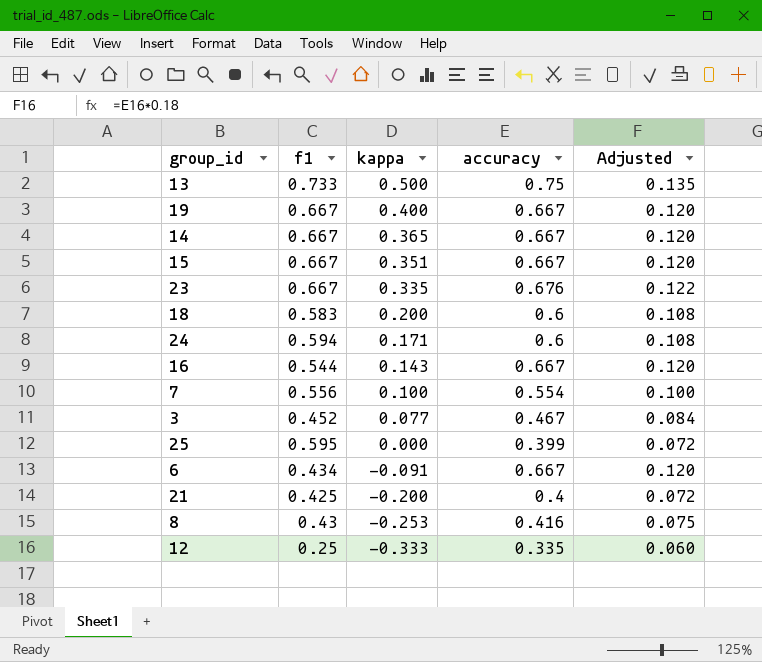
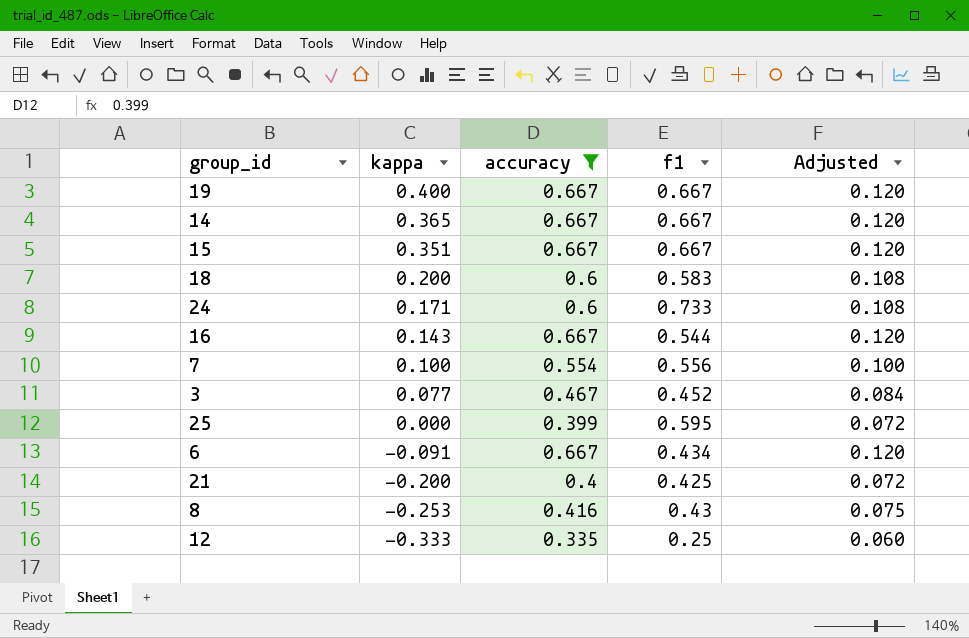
filter: none -> accuracy <= 0.667
column f1 | position: 2 -> 4
24 | f1: 0.594 -> 0.733

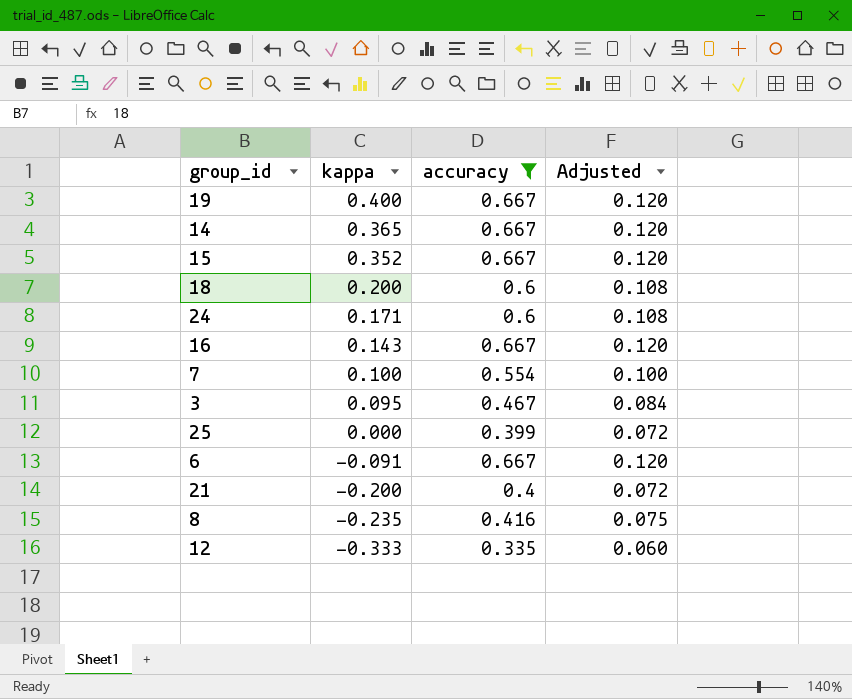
column f1 | position: 4 -> none
15 | kappa: 0.351 -> 0.352
3 | kappa: 0.077 -> 0.095
8 | kappa: -0.253 -> -0.235

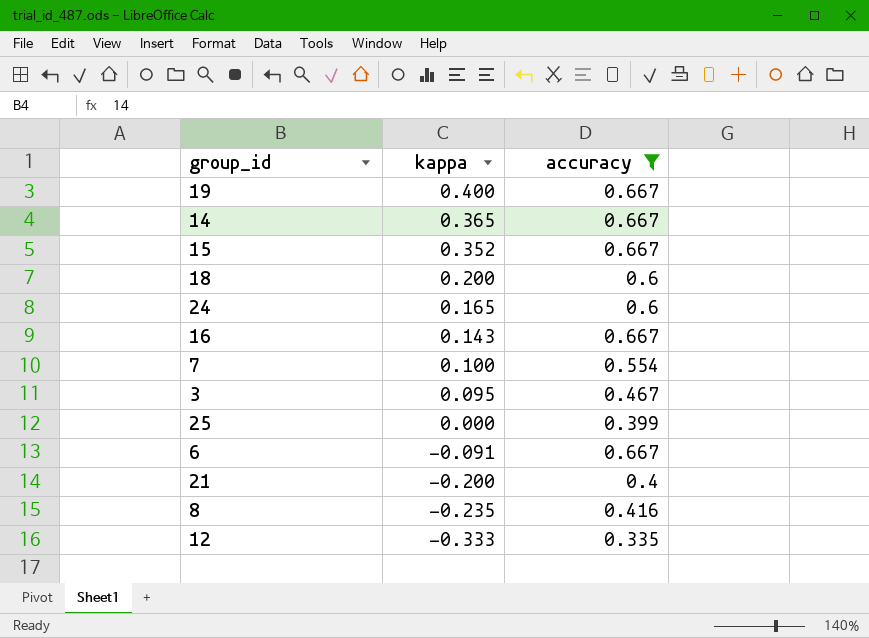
column Adjusted | formula: [accuracy] * 0.18 -> none
24 | kappa: 0.171 -> 0.165

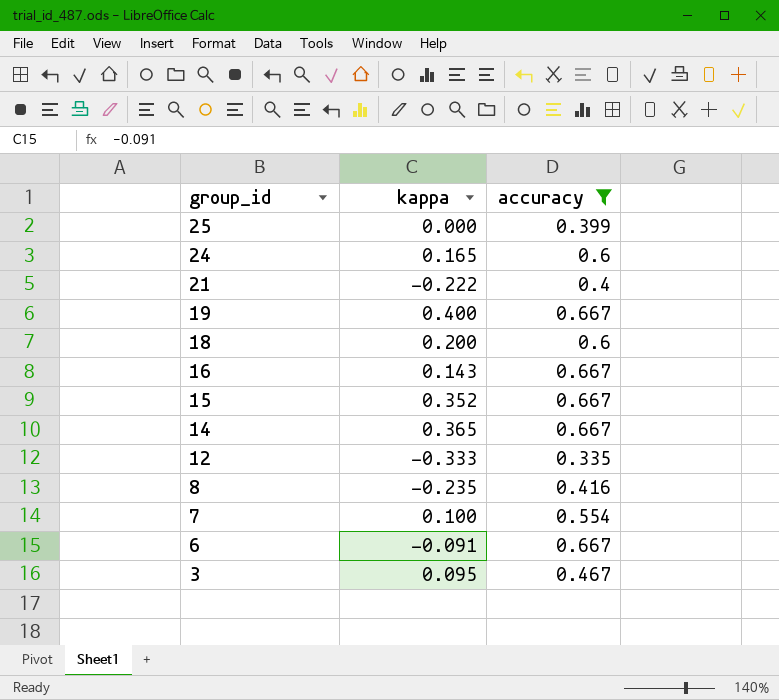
row order: kappa descending -> group_id descending
21 | kappa: -0.200 -> -0.222

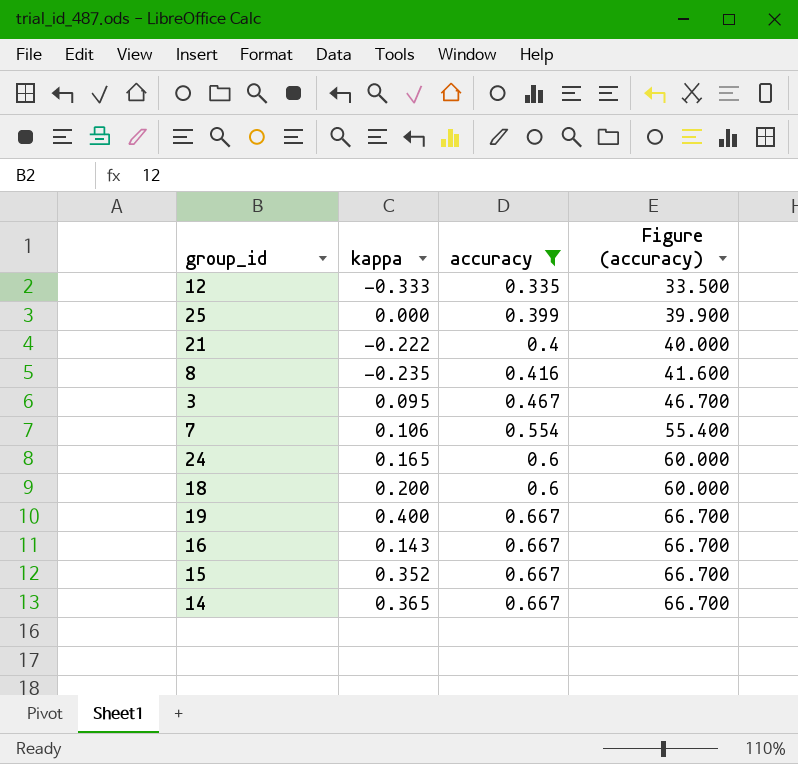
row order: group_id descending -> accuracy ascending
column Figure (accuracy) | formula: none -> [accuracy] * 100
row 6: -0.091 | 0.667 -> none
7 | kappa: 0.100 -> 0.106

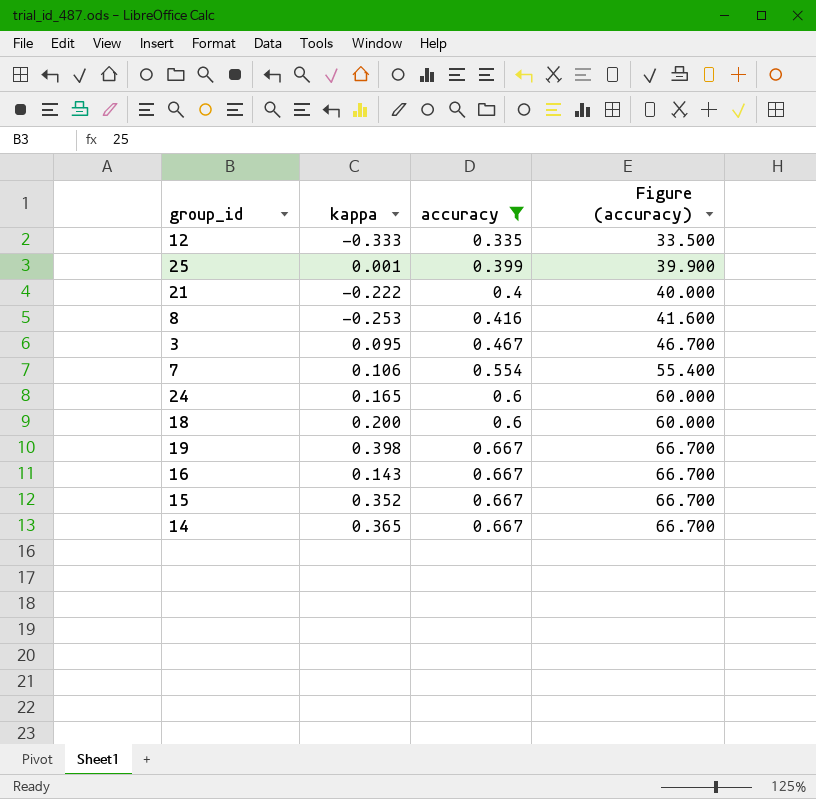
25 | kappa: 0.000 -> 0.001
8 | kappa: -0.235 -> -0.253
19 | kappa: 0.400 -> 0.398

